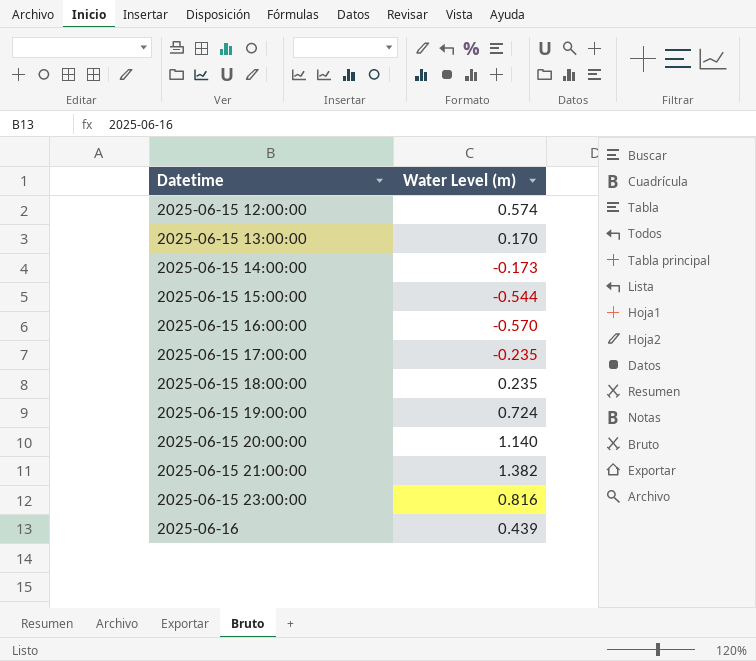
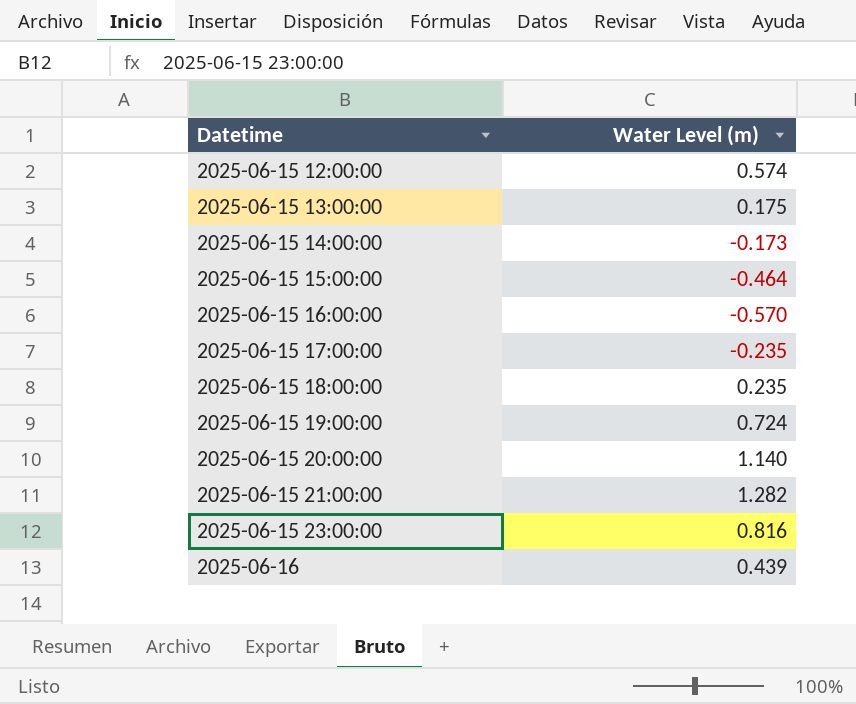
2025-06-15 13:00:00 | Water Level (m): 0.170 -> 0.175
2025-06-15 15:00:00 | Water Level (m): -0.544 -> -0.464
2025-06-15 21:00:00 | Water Level (m): 1.382 -> 1.282

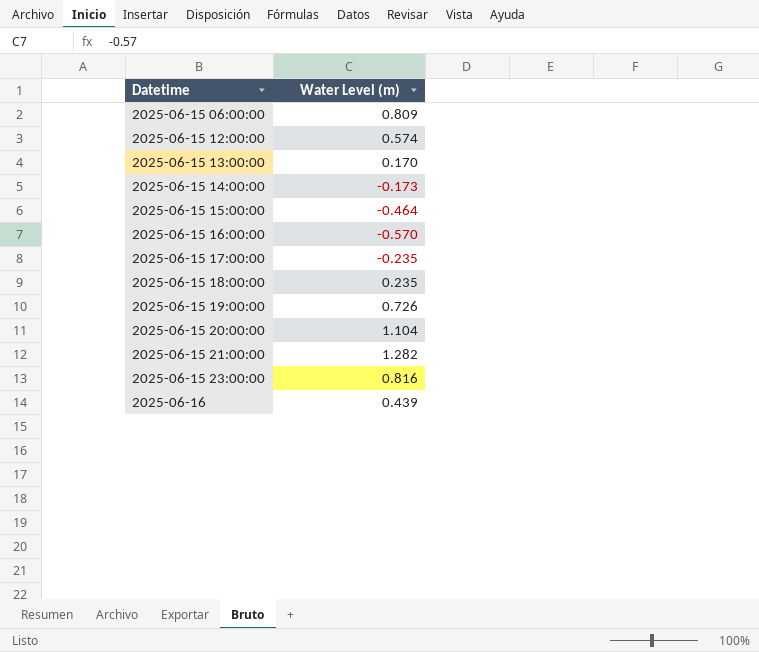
row 2025-06-15 06:00:00: none -> 0.809
2025-06-15 13:00:00 | Water Level (m): 0.175 -> 0.170
2025-06-15 19:00:00 | Water Level (m): 0.724 -> 0.726
2025-06-15 20:00:00 | Water Level (m): 1.140 -> 1.104

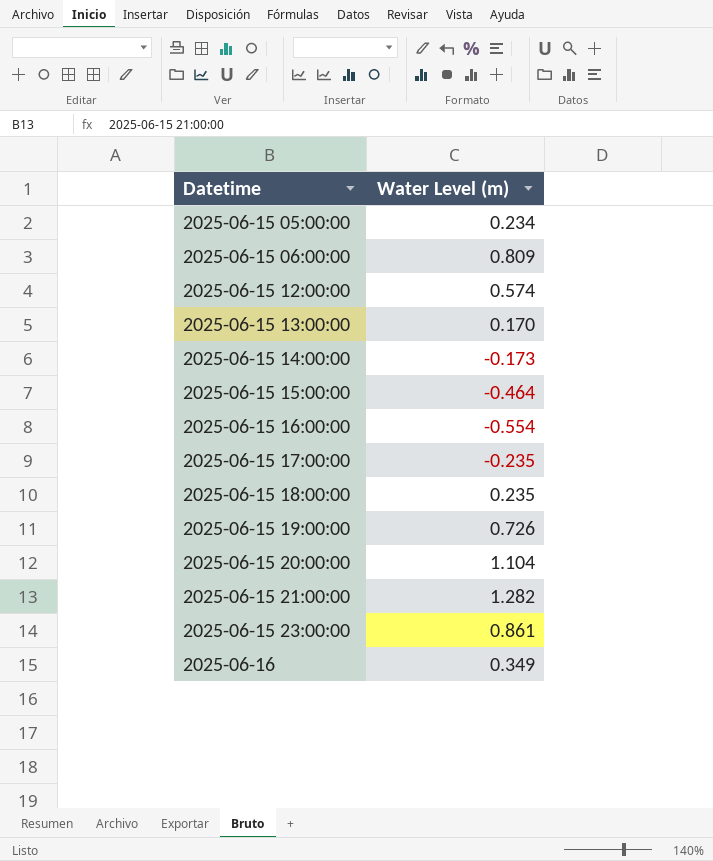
row 2025-06-15 05:00:00: none -> 0.234
2025-06-15 16:00:00 | Water Level (m): -0.570 -> -0.554
2025-06-15 23:00:00 | Water Level (m): 0.816 -> 0.861
2025-06-16 | Water Level (m): 0.439 -> 0.349

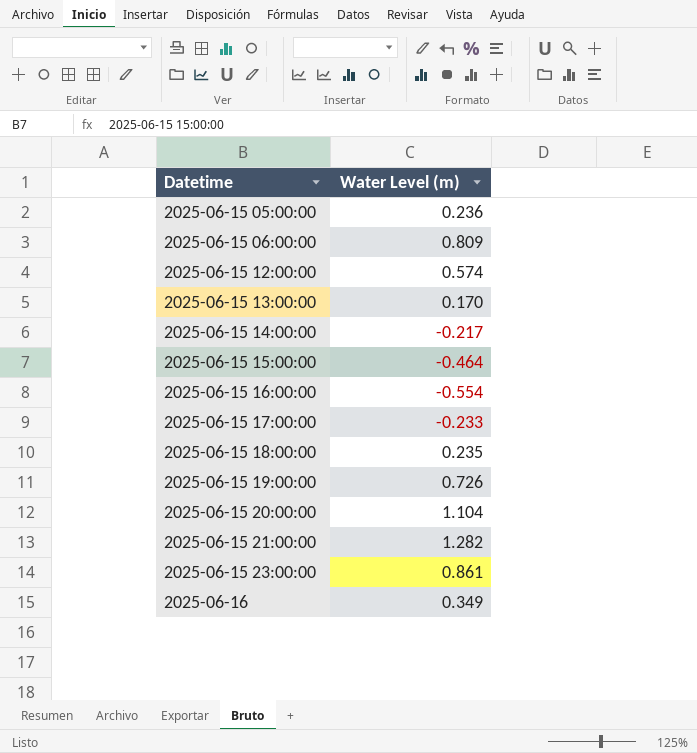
2025-06-15 05:00:00 | Water Level (m): 0.234 -> 0.236
2025-06-15 14:00:00 | Water Level (m): -0.173 -> -0.217
2025-06-15 17:00:00 | Water Level (m): -0.235 -> -0.233

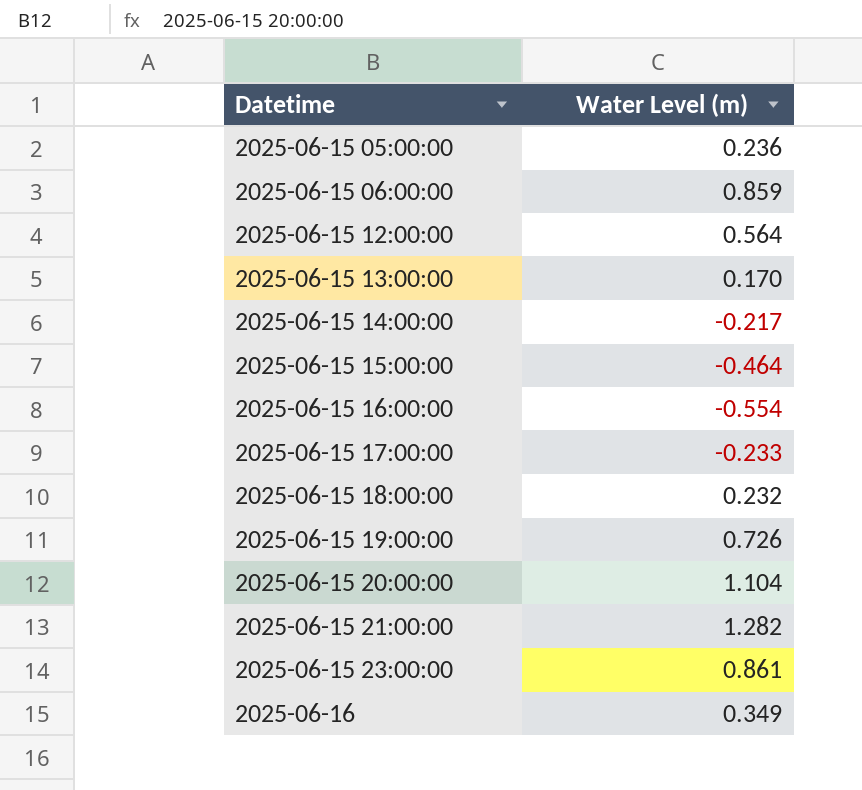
2025-06-15 06:00:00 | Water Level (m): 0.809 -> 0.859
2025-06-15 12:00:00 | Water Level (m): 0.574 -> 0.564
2025-06-15 18:00:00 | Water Level (m): 0.235 -> 0.232

